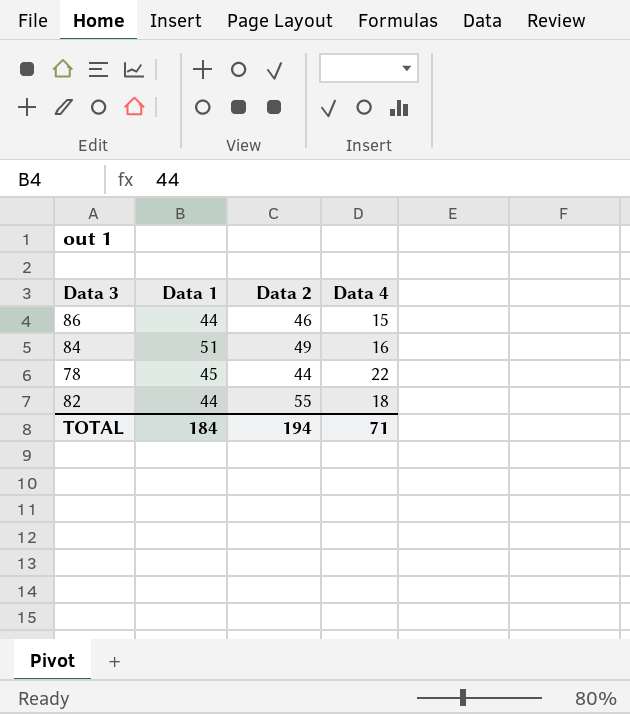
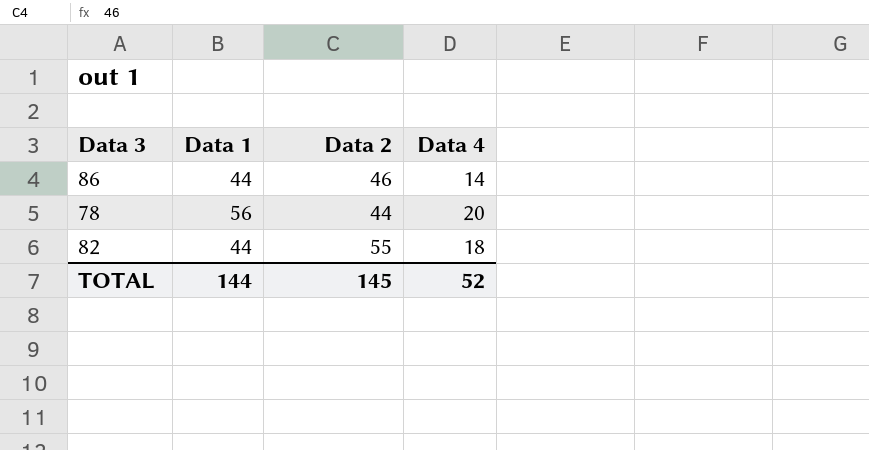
row 84: 51 | 49 | 16 -> none
86 | Data 4: 15 -> 14
78 | Data 1: 45 -> 56
78 | Data 4: 22 -> 20
TOTAL | Data 1: 184 -> 144
TOTAL | Data 2: 194 -> 145
TOTAL | Data 4: 71 -> 52

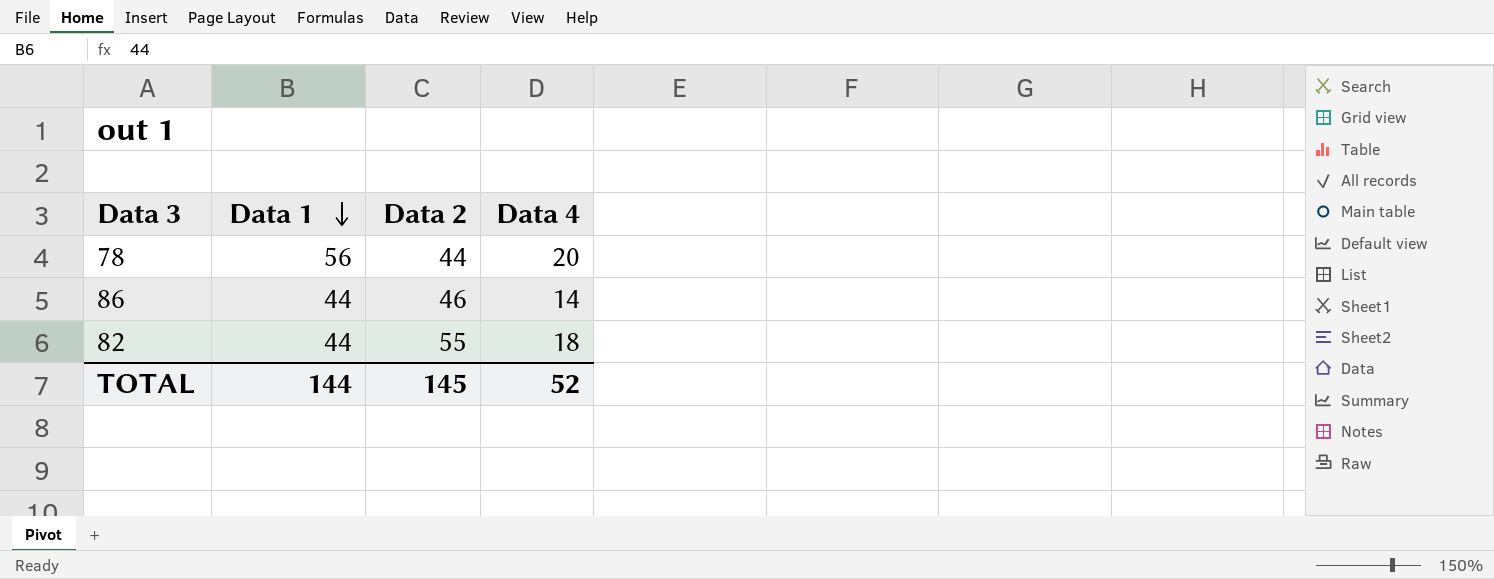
row order: none -> Data 1 descending

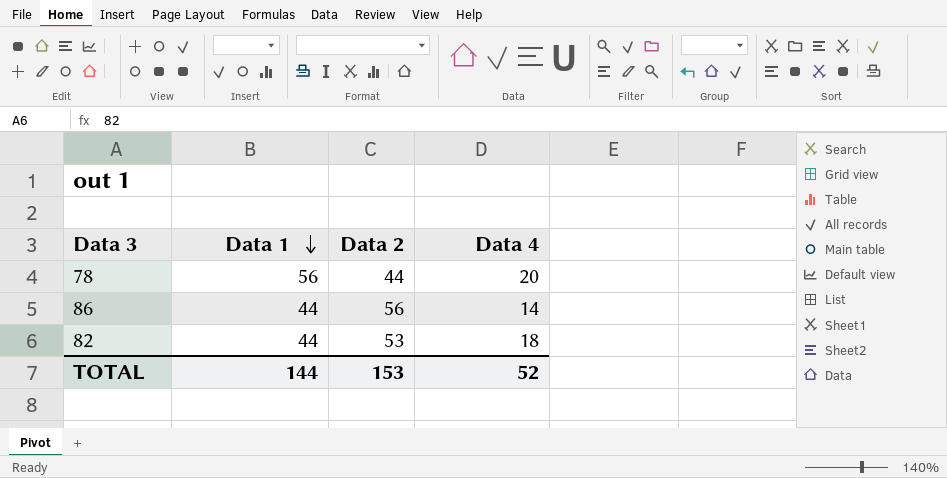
86 | Data 2: 46 -> 56
82 | Data 2: 55 -> 53
TOTAL | Data 2: 145 -> 153

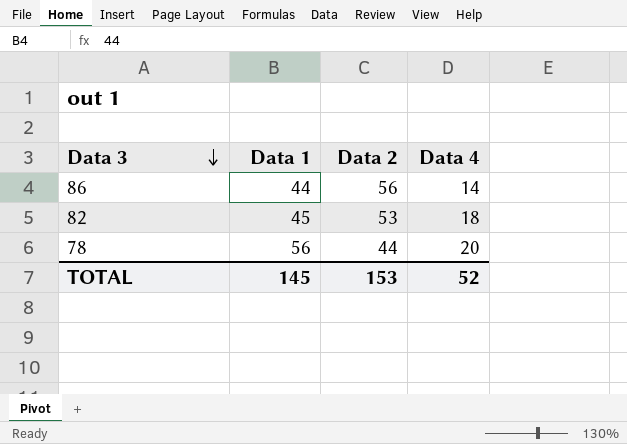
row order: Data 1 descending -> Data 3 descending
82 | Data 1: 44 -> 45
TOTAL | Data 1: 144 -> 145

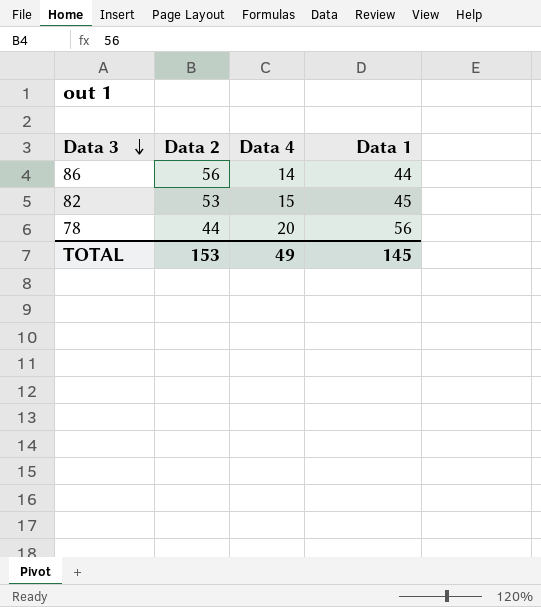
column Data 1 | position: 2 -> 4
82 | Data 4: 18 -> 15
TOTAL | Data 4: 52 -> 49

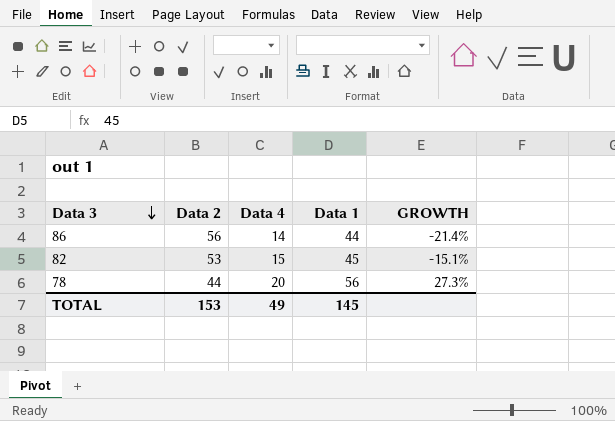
column GROWTH | formula: none -> ([Data 1] - [Data 2]) / [Data 2]

